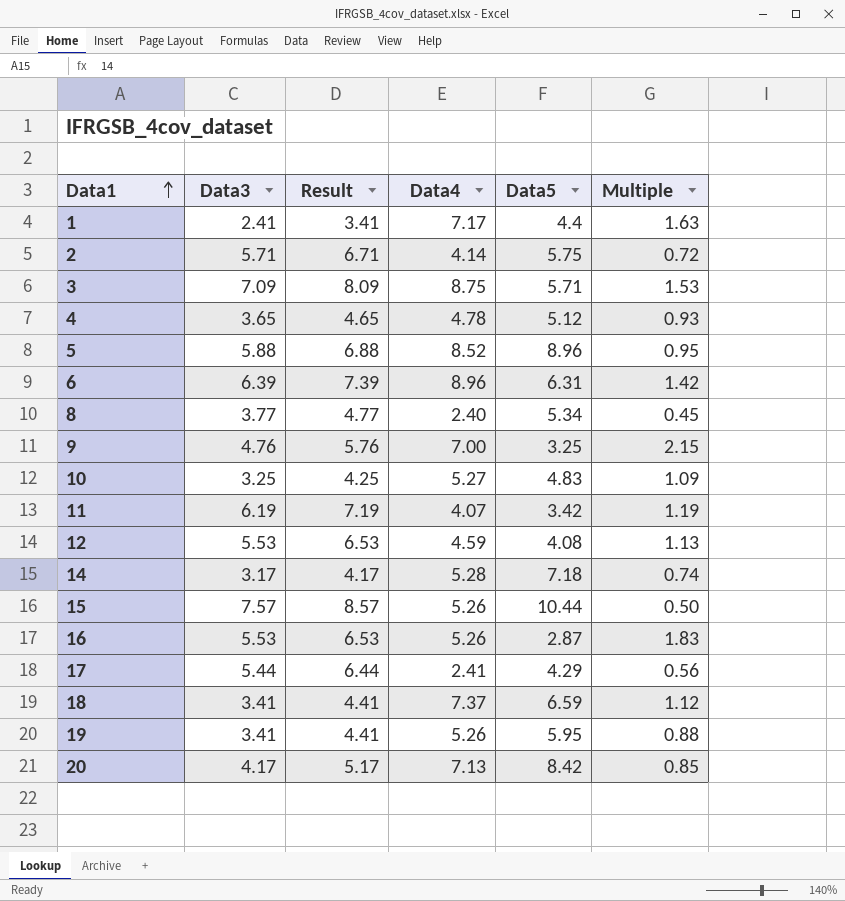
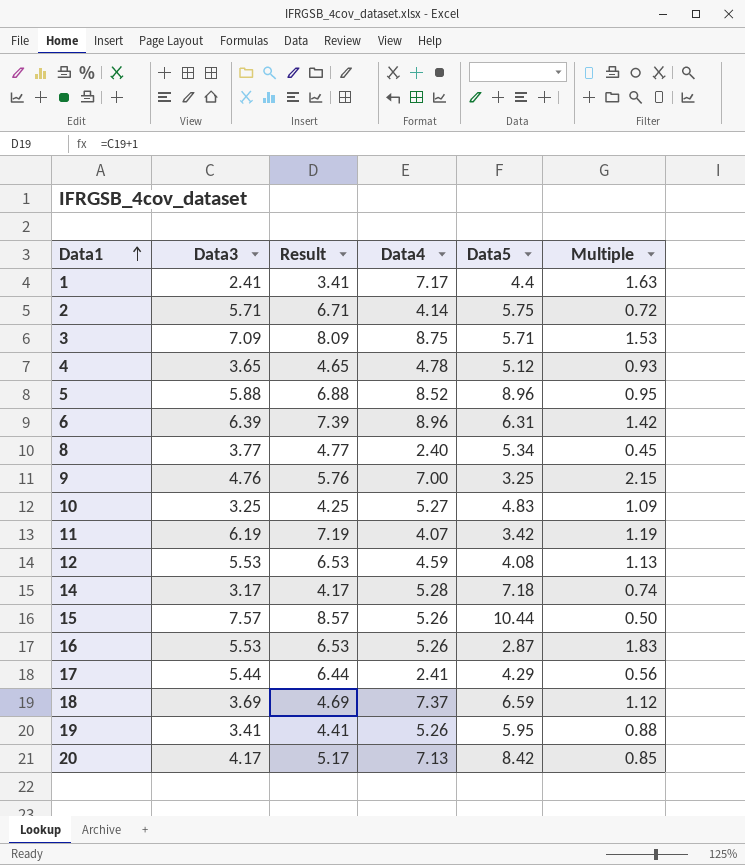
18 | Data3: 3.41 -> 3.69
18 | Result: 4.41 -> 4.69

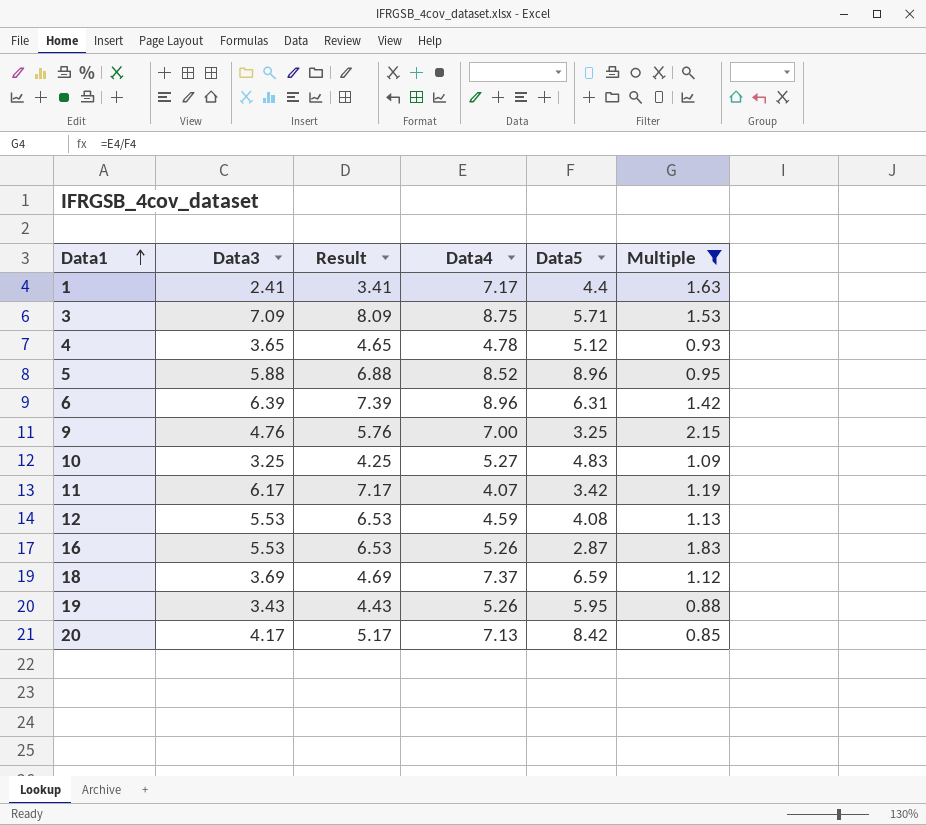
filter: none -> Multiple >= 0.85
11 | Data3: 6.19 -> 6.17
11 | Result: 7.19 -> 7.17
19 | Data3: 3.41 -> 3.43
19 | Result: 4.41 -> 4.43

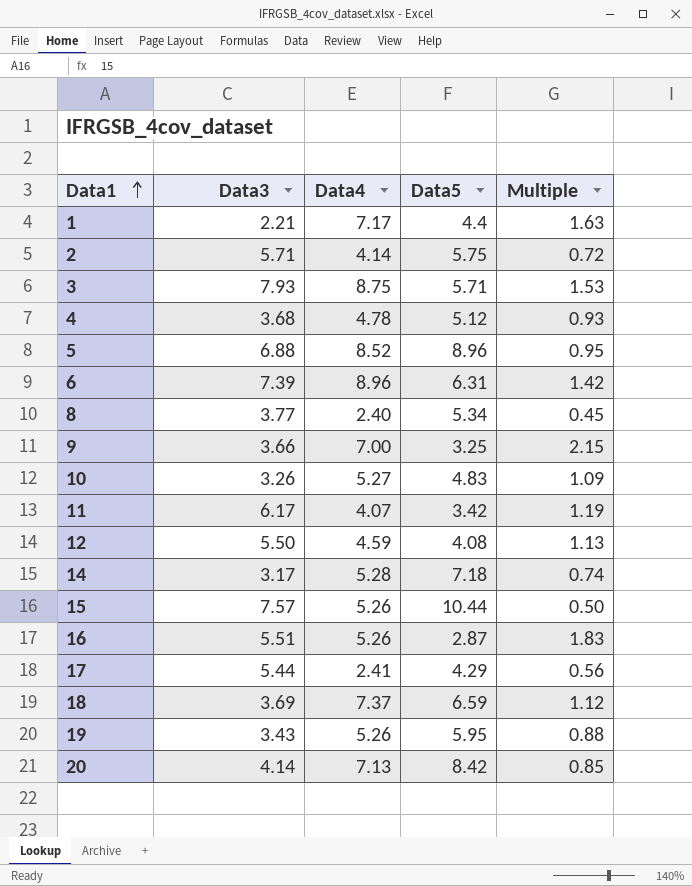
filter: Multiple >= 0.85 -> none
column Result | formula: [Data3] + 1 -> none
1 | Data3: 2.41 -> 2.21
3 | Data3: 7.09 -> 7.93
4 | Data3: 3.65 -> 3.68
5 | Data3: 5.88 -> 6.88
6 | Data3: 6.39 -> 7.39
9 | Data3: 4.76 -> 3.66
10 | Data3: 3.25 -> 3.26
12 | Data3: 5.53 -> 5.50
16 | Data3: 5.53 -> 5.51
20 | Data3: 4.17 -> 4.14

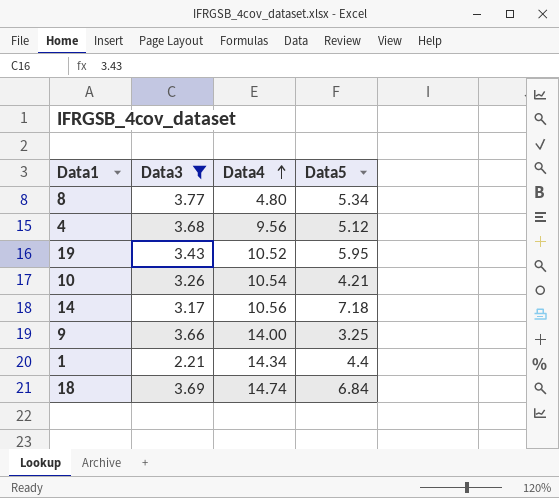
filter: none -> Data3 <= 3.77
row order: Data1 ascending -> Data4 ascending
column Multiple | formula: [Data4] / [Data5] -> none
8 | Data4: 2.40 -> 4.80
4 | Data4: 4.78 -> 9.56
19 | Data4: 5.26 -> 10.52
10 | Data4: 5.27 -> 10.54
10 | Data5: 4.83 -> 4.21
14 | Data4: 5.28 -> 10.56
9 | Data4: 7.00 -> 14.00
1 | Data4: 7.17 -> 14.34
18 | Data4: 7.37 -> 14.74
18 | Data5: 6.59 -> 6.84

